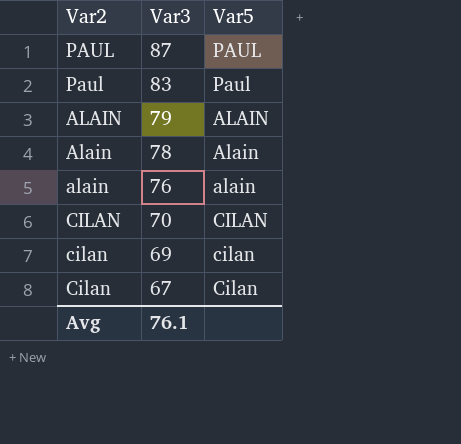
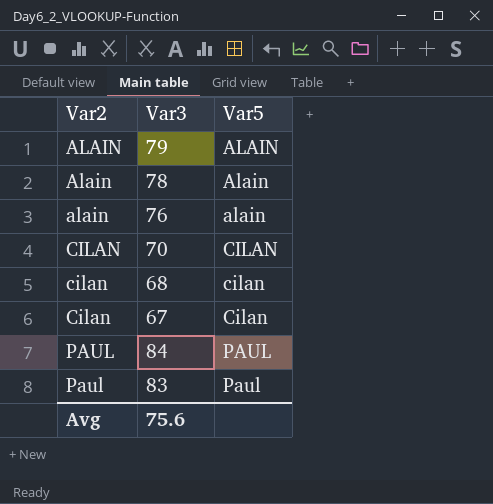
row order: Var3 descending -> Var2 ascending
cilan | Var3: 69 -> 68
PAUL | Var3: 87 -> 84
Avg | Var3: 76.1 -> 75.6

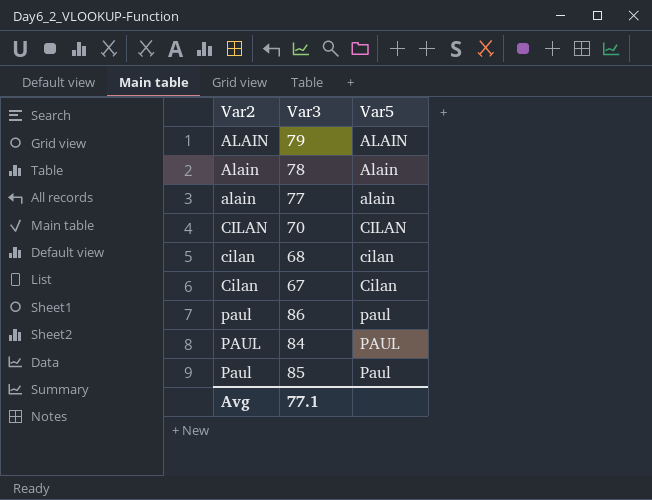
alain | Var3: 76 -> 77
row paul: none -> 86 | paul
Paul | Var3: 83 -> 85
Avg | Var3: 75.6 -> 77.1

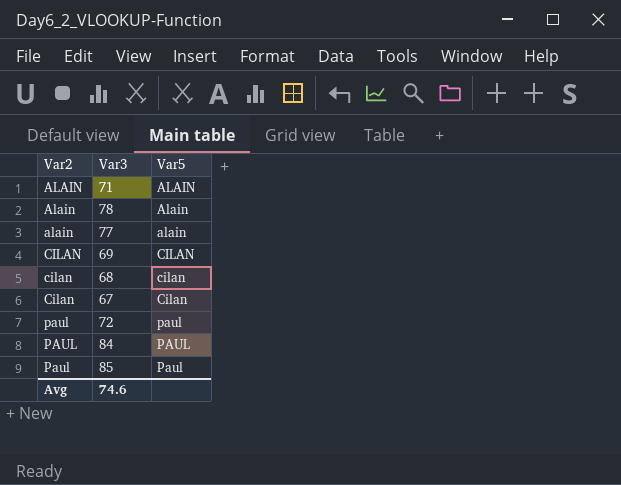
ALAIN | Var3: 79 -> 71
CILAN | Var3: 70 -> 69
paul | Var3: 86 -> 72
Avg | Var3: 77.1 -> 74.6

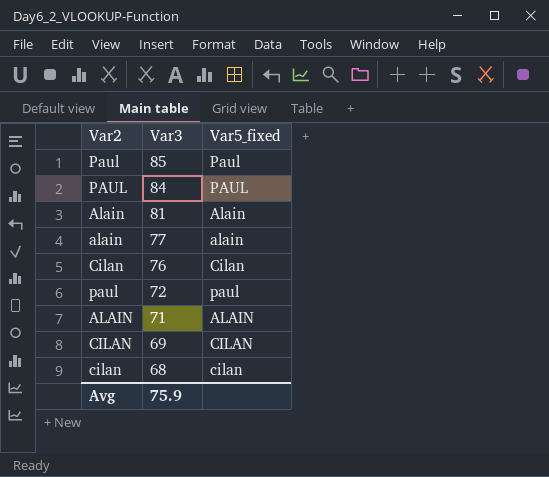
row order: Var2 ascending -> Var3 descending
column name: Var5 -> Var5_fixed
Alain | Var3: 78 -> 81
Cilan | Var3: 67 -> 76
Avg | Var3: 74.6 -> 75.9

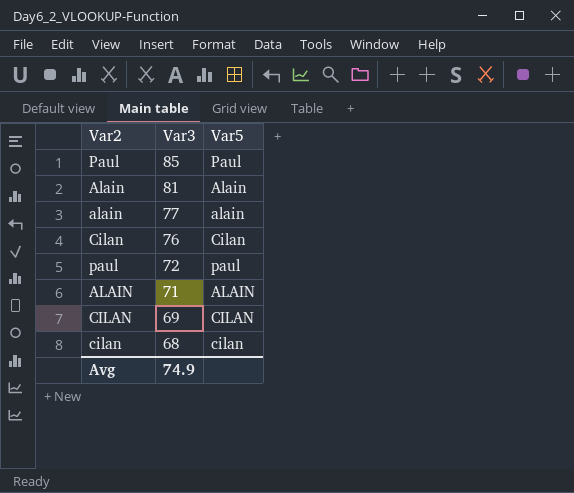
column name: Var5_fixed -> Var5
row PAUL: 84 | PAUL -> none
Avg | Var3: 75.9 -> 74.9

